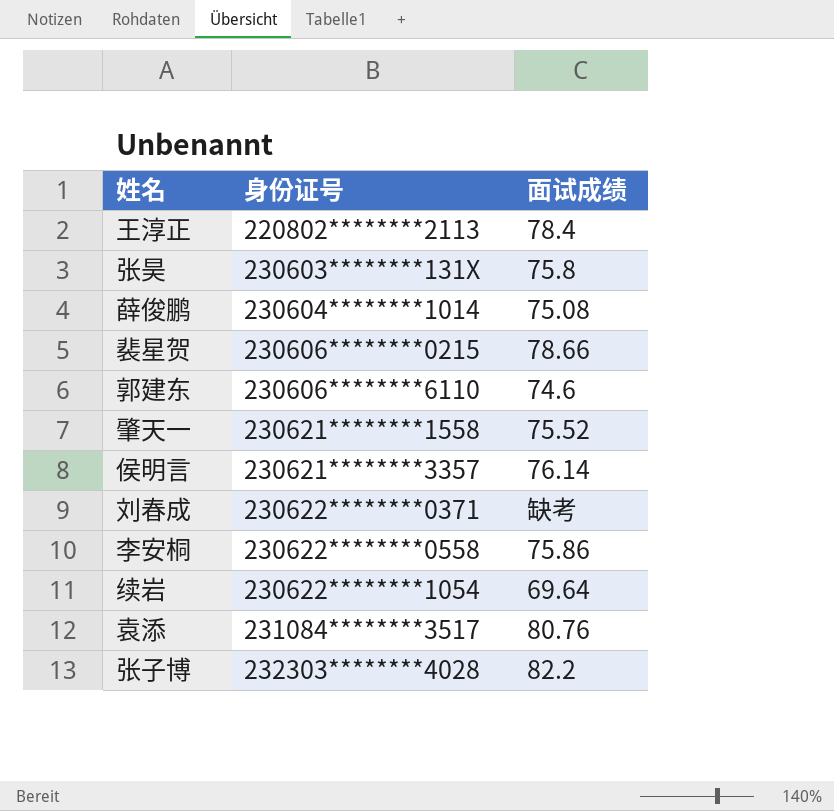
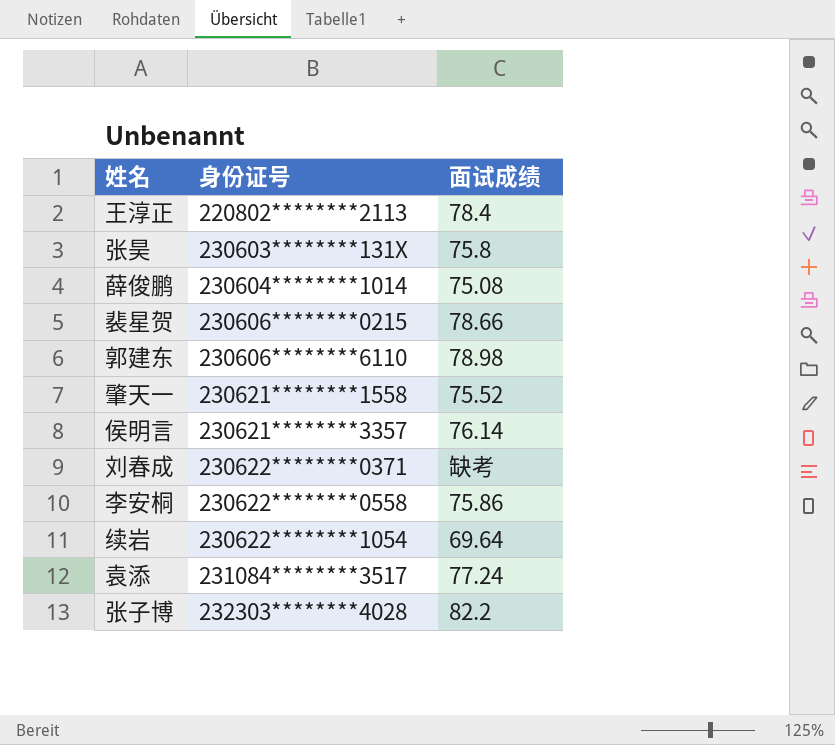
郭建东 | 面试成绩: 74.6 -> 78.98
袁添 | 面试成绩: 80.76 -> 77.24

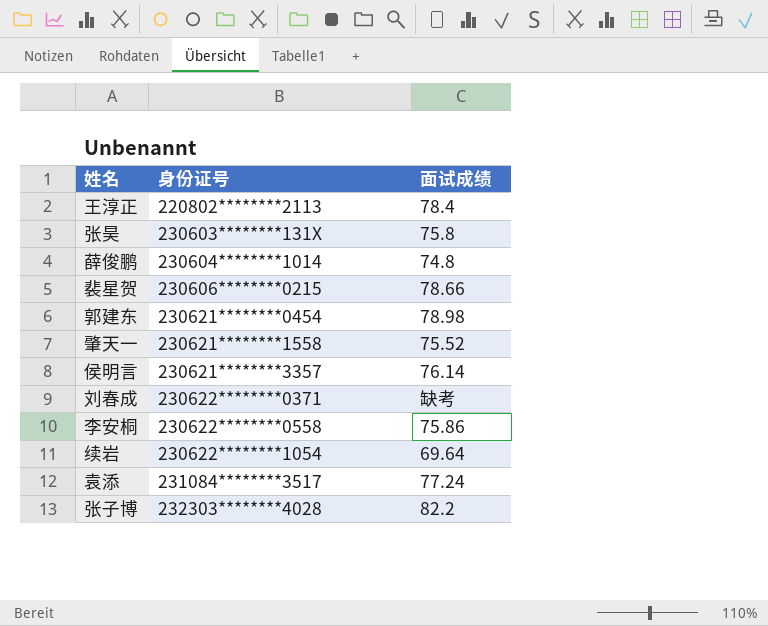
薛俊鹏 | 面试成绩: 75.08 -> 74.8
郭建东 | 身份证号: 230606********6110 -> 230621********0454

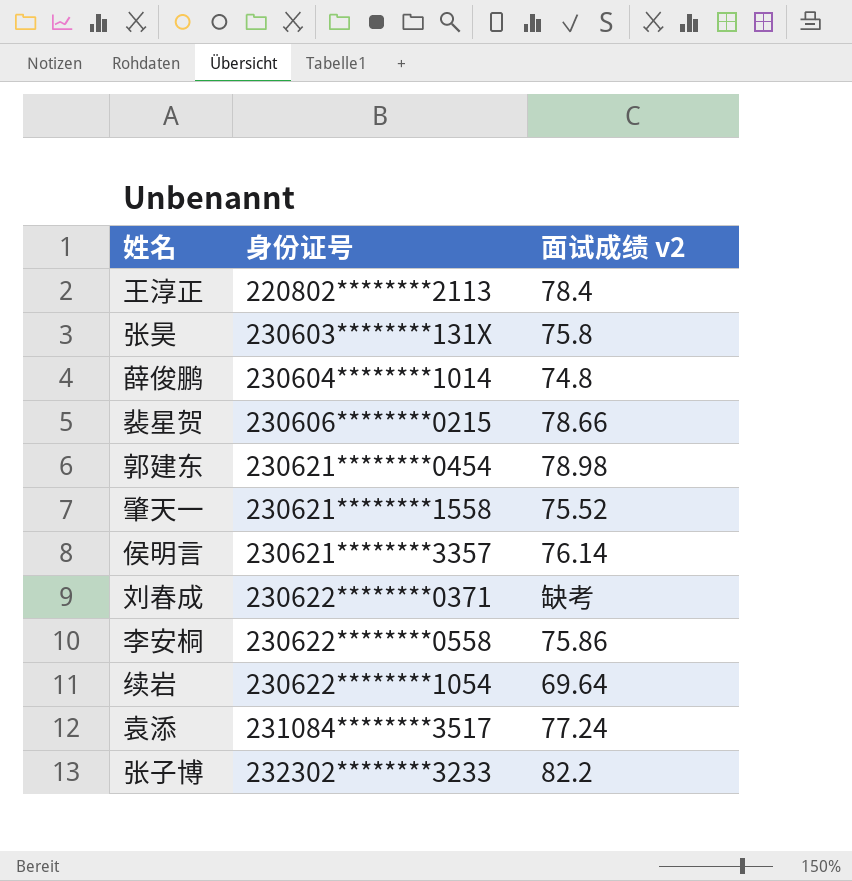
column name: 面试成绩 -> 面试成绩 v2
张子博 | 身份证号: 232303********4028 -> 232302********3233

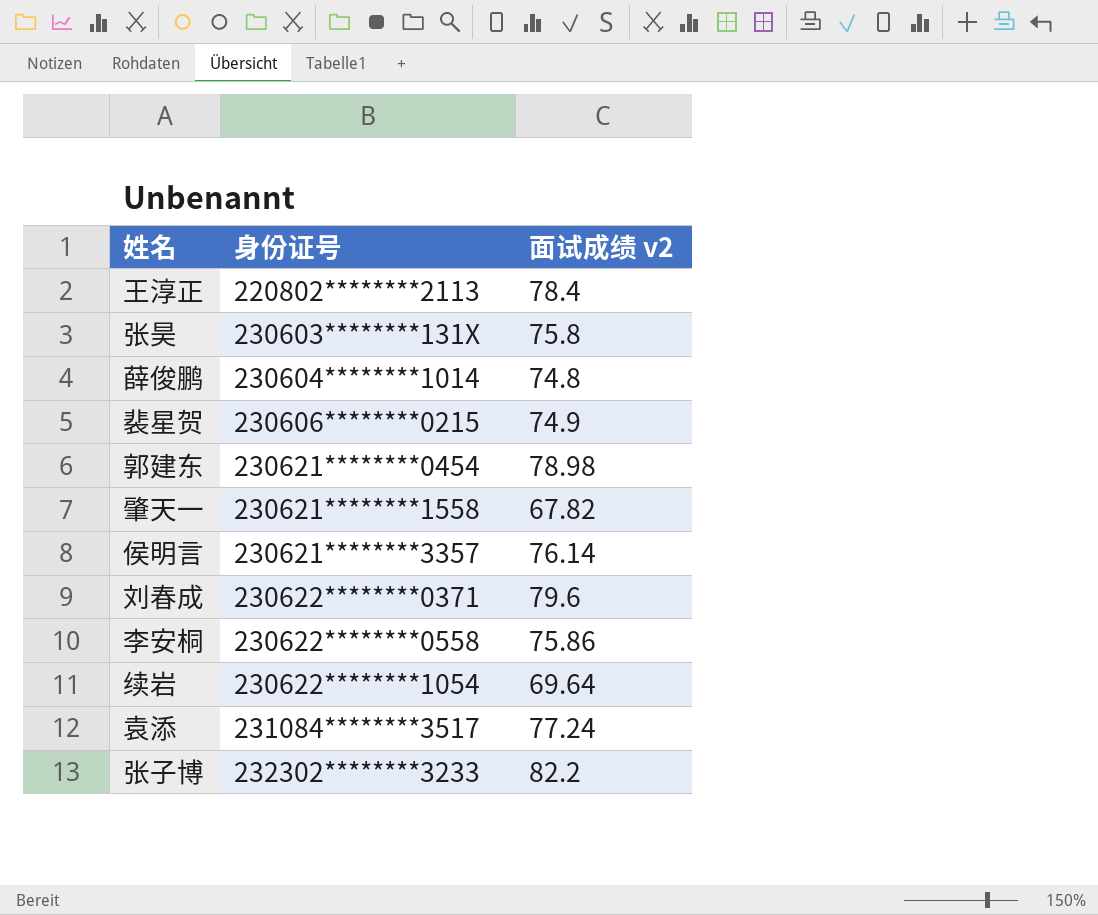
裴星贺 | 面试成绩 v2: 78.66 -> 74.9
肇天一 | 面试成绩 v2: 75.52 -> 67.82
刘春成 | 面试成绩 v2: 缺考 -> 79.6

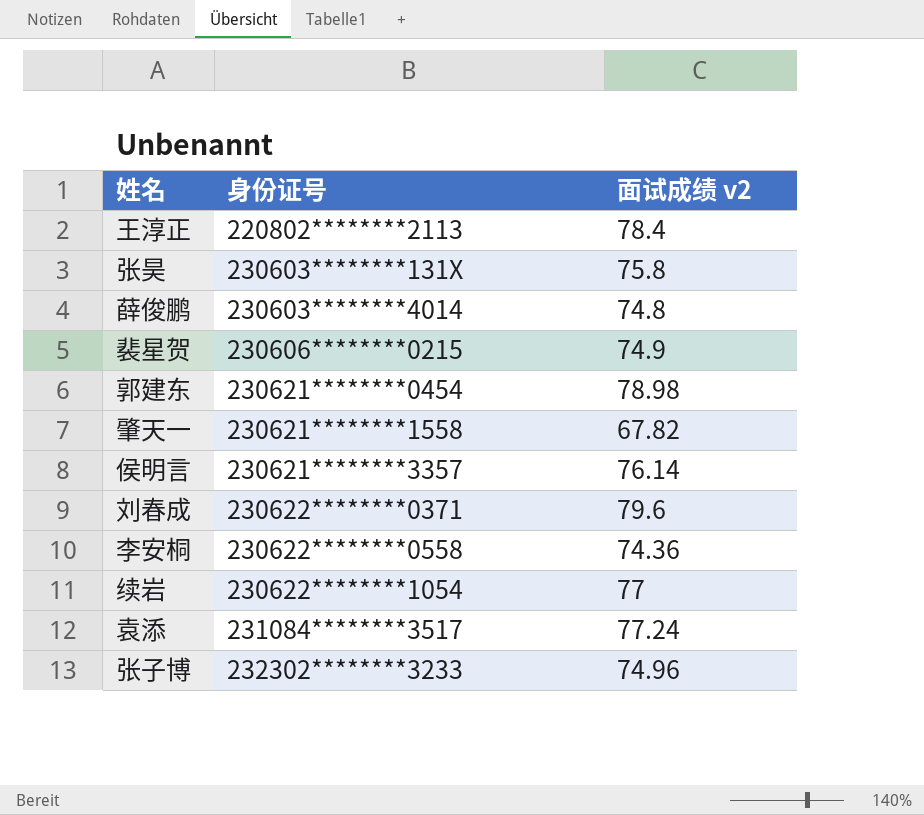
薛俊鹏 | 身份证号: 230604********1014 -> 230603********4014
李安桐 | 面试成绩 v2: 75.86 -> 74.36
续岩 | 面试成绩 v2: 69.64 -> 77
张子博 | 面试成绩 v2: 82.2 -> 74.96

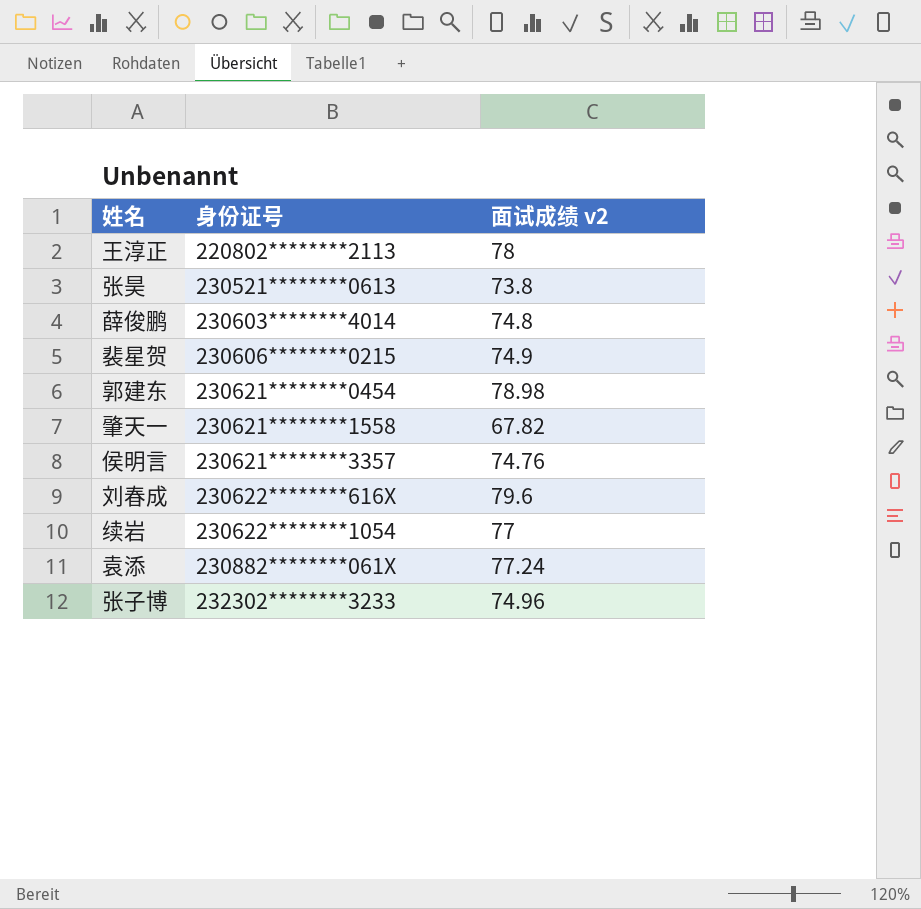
row 李安桐: 230622********0558 | 74.36 -> none
王淳正 | 面试成绩 v2: 78.4 -> 78
张昊 | 身份证号: 230603********131X -> 230521********0613
张昊 | 面试成绩 v2: 75.8 -> 73.8
侯明言 | 面试成绩 v2: 76.14 -> 74.76
刘春成 | 身份证号: 230622********0371 -> 230622********616X
袁添 | 身份证号: 231084********3517 -> 230882********061X

